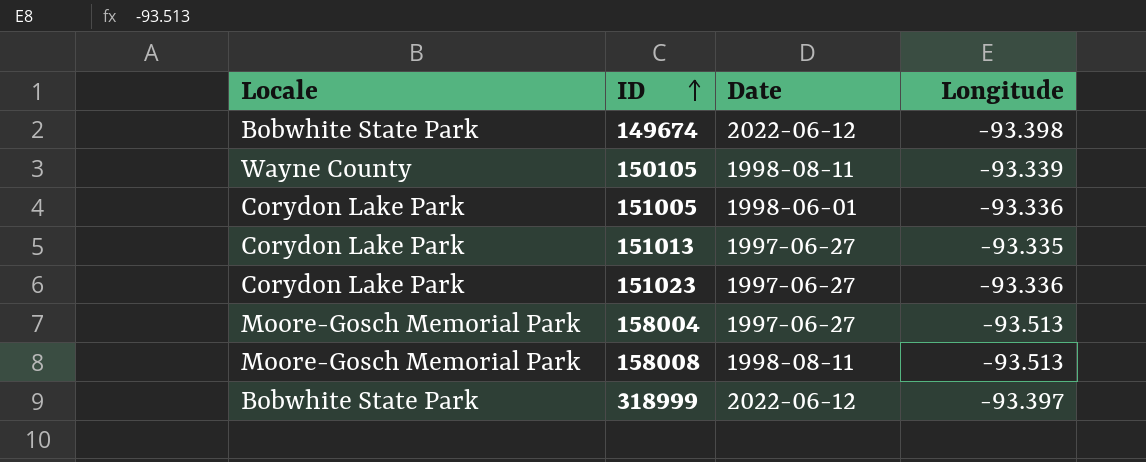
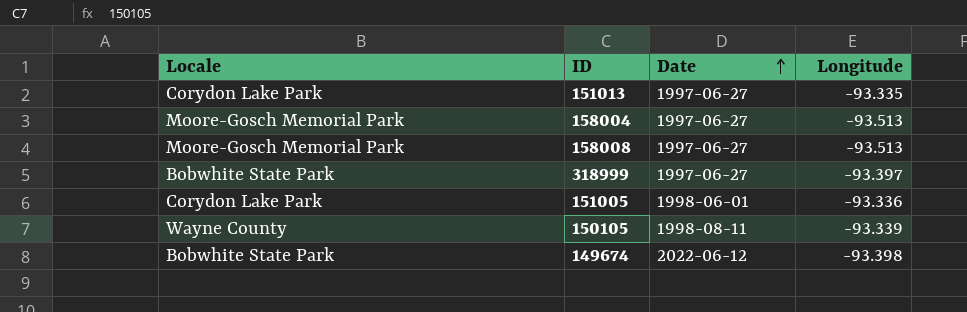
row order: ID ascending -> Date ascending
row 151023: Corydon Lake Park | 1997-06-27 | -93.336 -> none
158008 | Date: 1998-08-11 -> 1997-06-27
318999 | Date: 2022-06-12 -> 1997-06-27

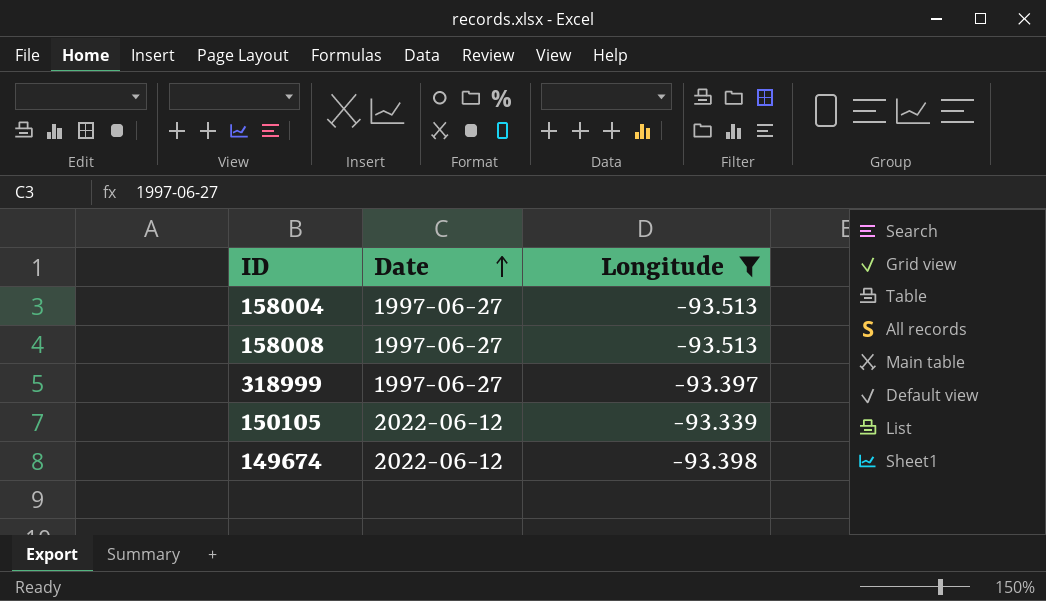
filter: none -> Longitude <= -93.339
column Locale | position: 1 -> none
150105 | Date: 1998-08-11 -> 2022-06-12

